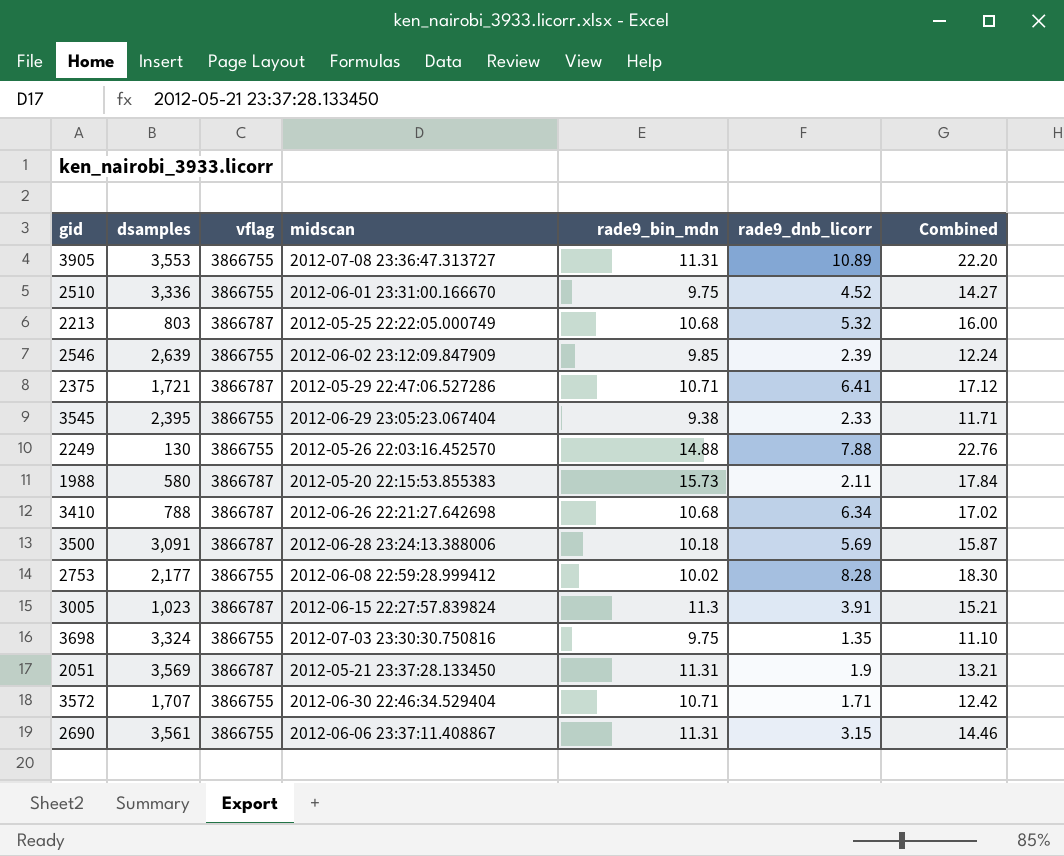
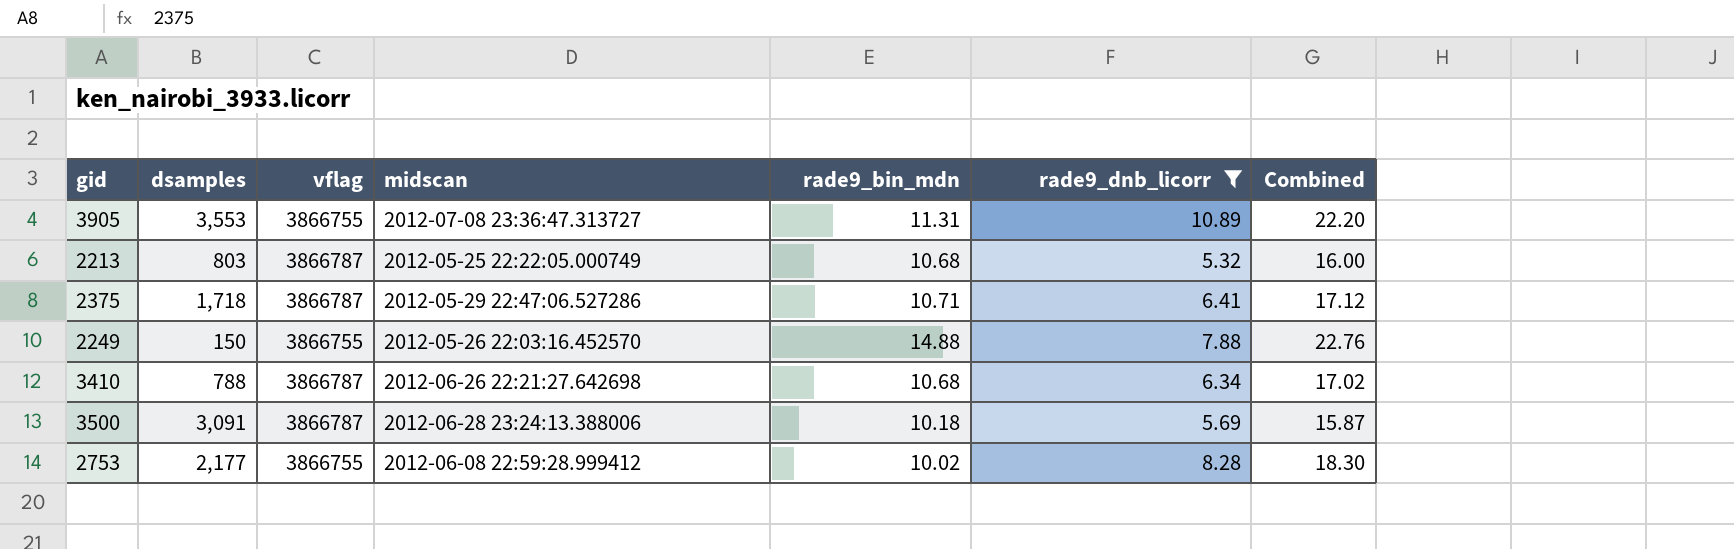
filter: none -> rade9_dnb_licorr >= 5.32
2375 | dsamples: 1,721 -> 1,718
2249 | dsamples: 130 -> 150

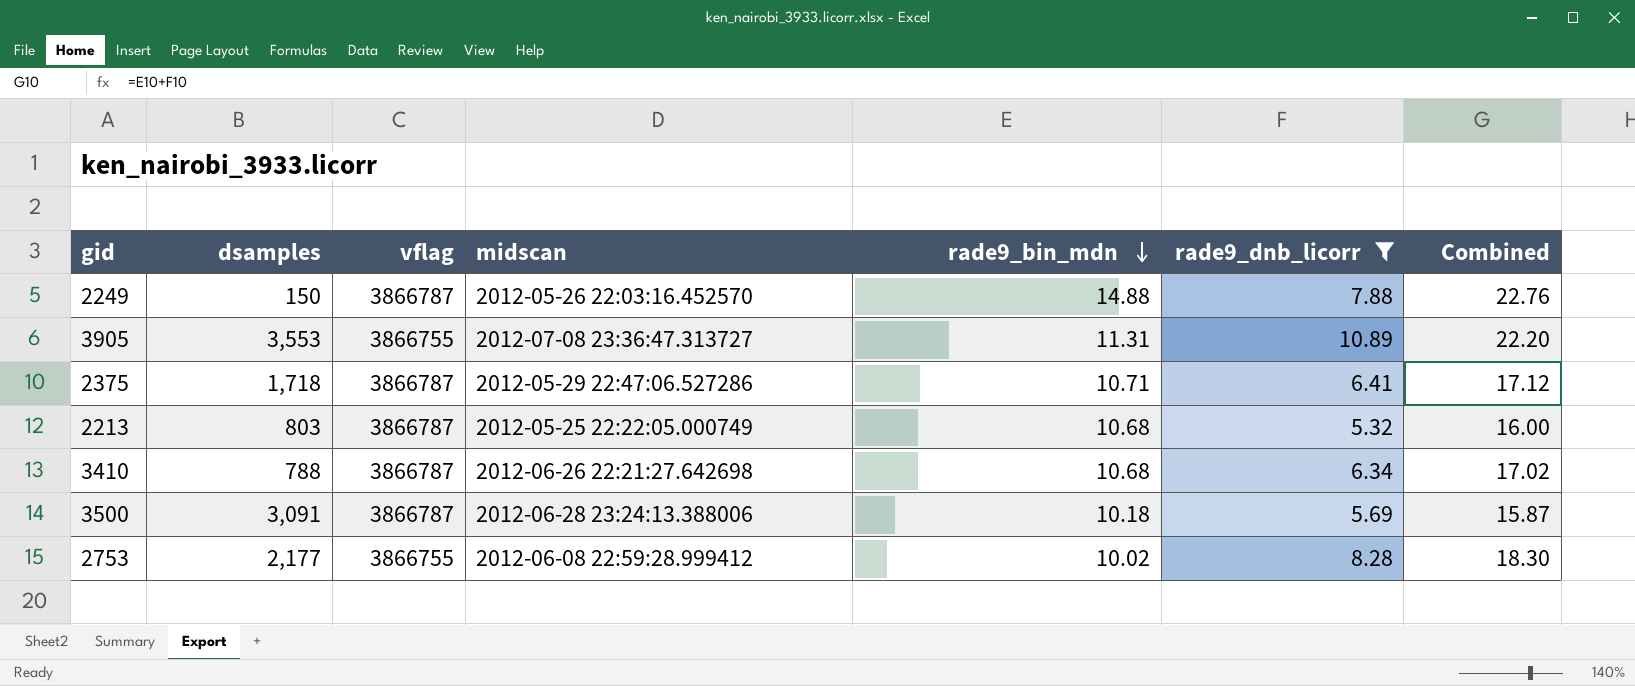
row order: none -> rade9_bin_mdn descending
2249 | vflag: 3866755 -> 3866787

